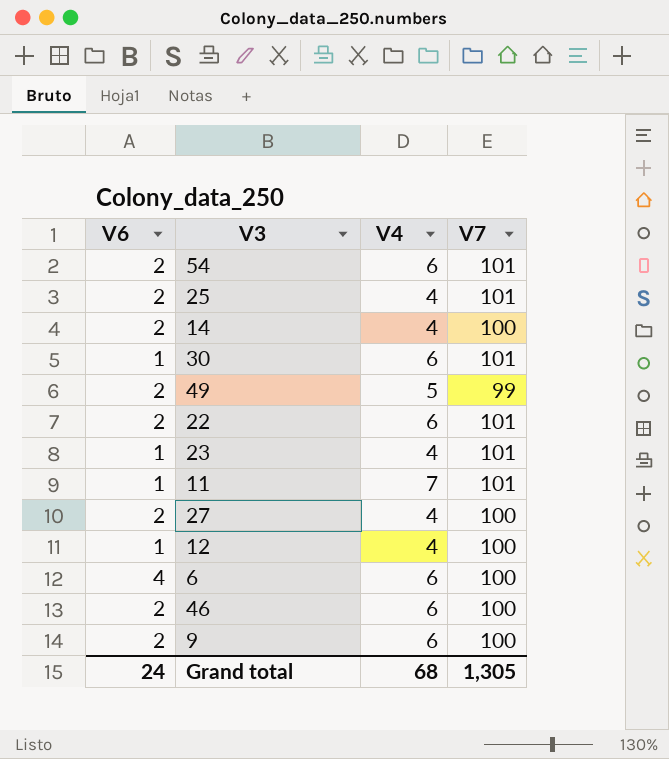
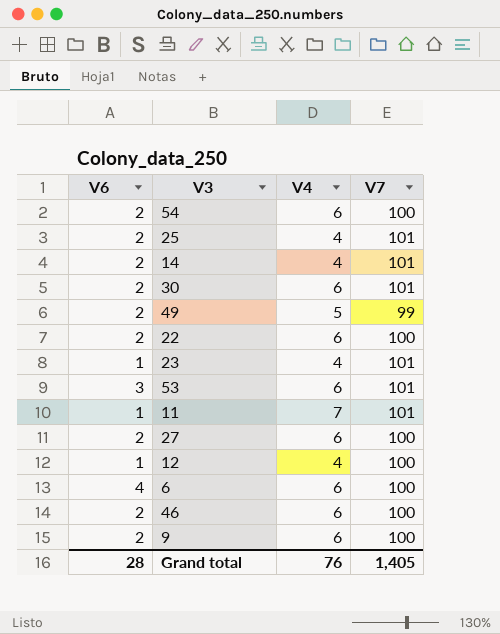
54 | V7: 101 -> 100
14 | V7: 100 -> 101
30 | V6: 1 -> 2
22 | V7: 101 -> 100
row 53: none -> 3 | 6 | 101
27 | V4: 4 -> 6
Grand total | V6: 24 -> 28
Grand total | V4: 68 -> 76
Grand total | V7: 1,305 -> 1,405

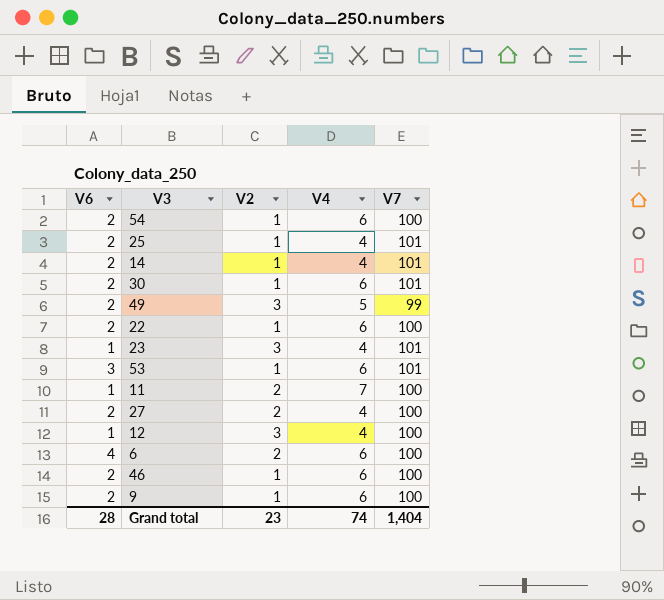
column V2 | position: none -> 3
11 | V7: 101 -> 100
27 | V4: 6 -> 4
Grand total | V4: 76 -> 74
Grand total | V7: 1,405 -> 1,404

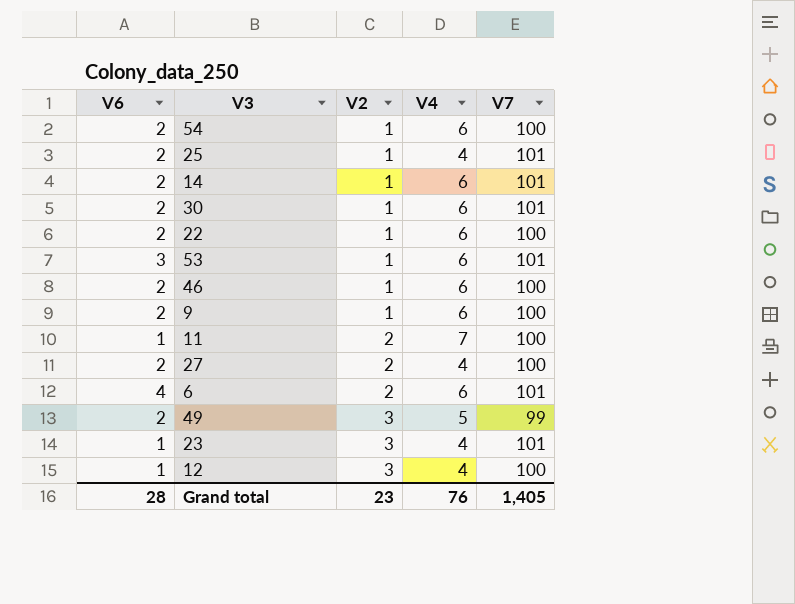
row order: none -> V2 ascending
14 | V4: 4 -> 6
6 | V7: 100 -> 101
Grand total | V4: 74 -> 76
Grand total | V7: 1,404 -> 1,405

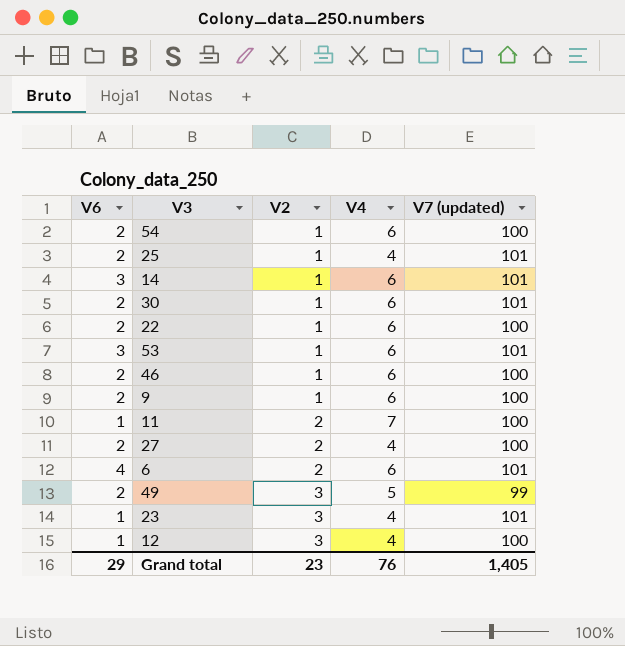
column name: V7 -> V7 (updated)
14 | V6: 2 -> 3
Grand total | V6: 28 -> 29

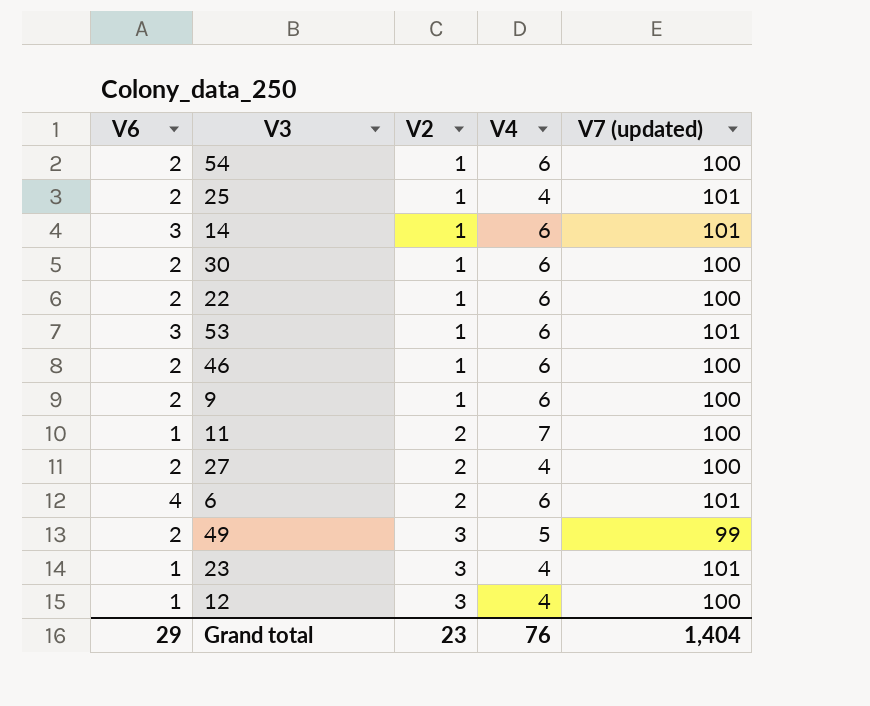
30 | V7 (updated): 101 -> 100
Grand total | V7 (updated): 1,405 -> 1,404

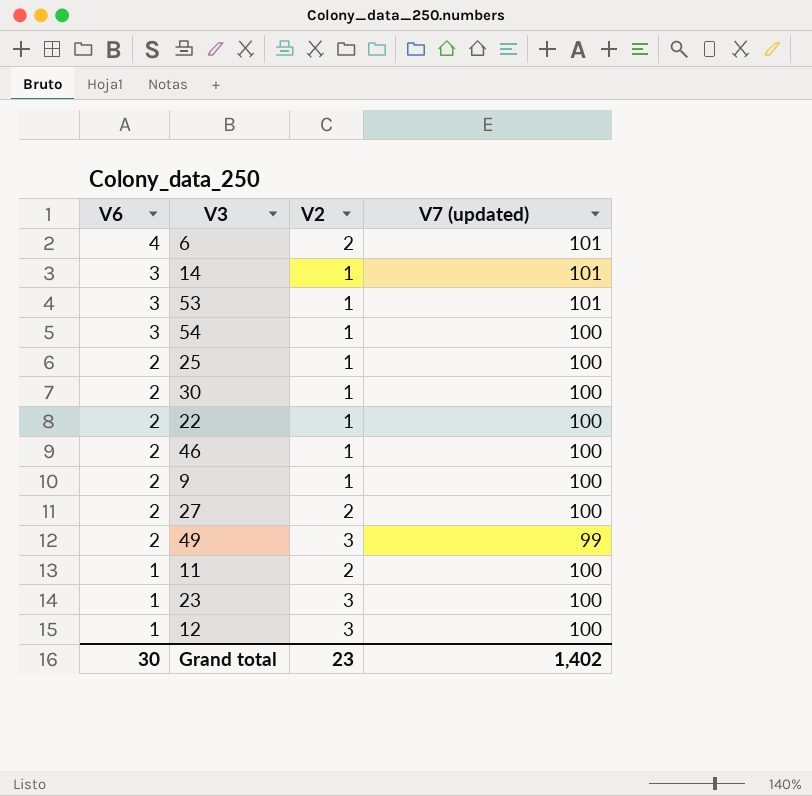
row order: V2 ascending -> V6 descending
column V4 | position: 4 -> none
54 | V6: 2 -> 3
25 | V7 (updated): 101 -> 100
23 | V7 (updated): 101 -> 100
Grand total | V6: 29 -> 30
Grand total | V7 (updated): 1,404 -> 1,402

